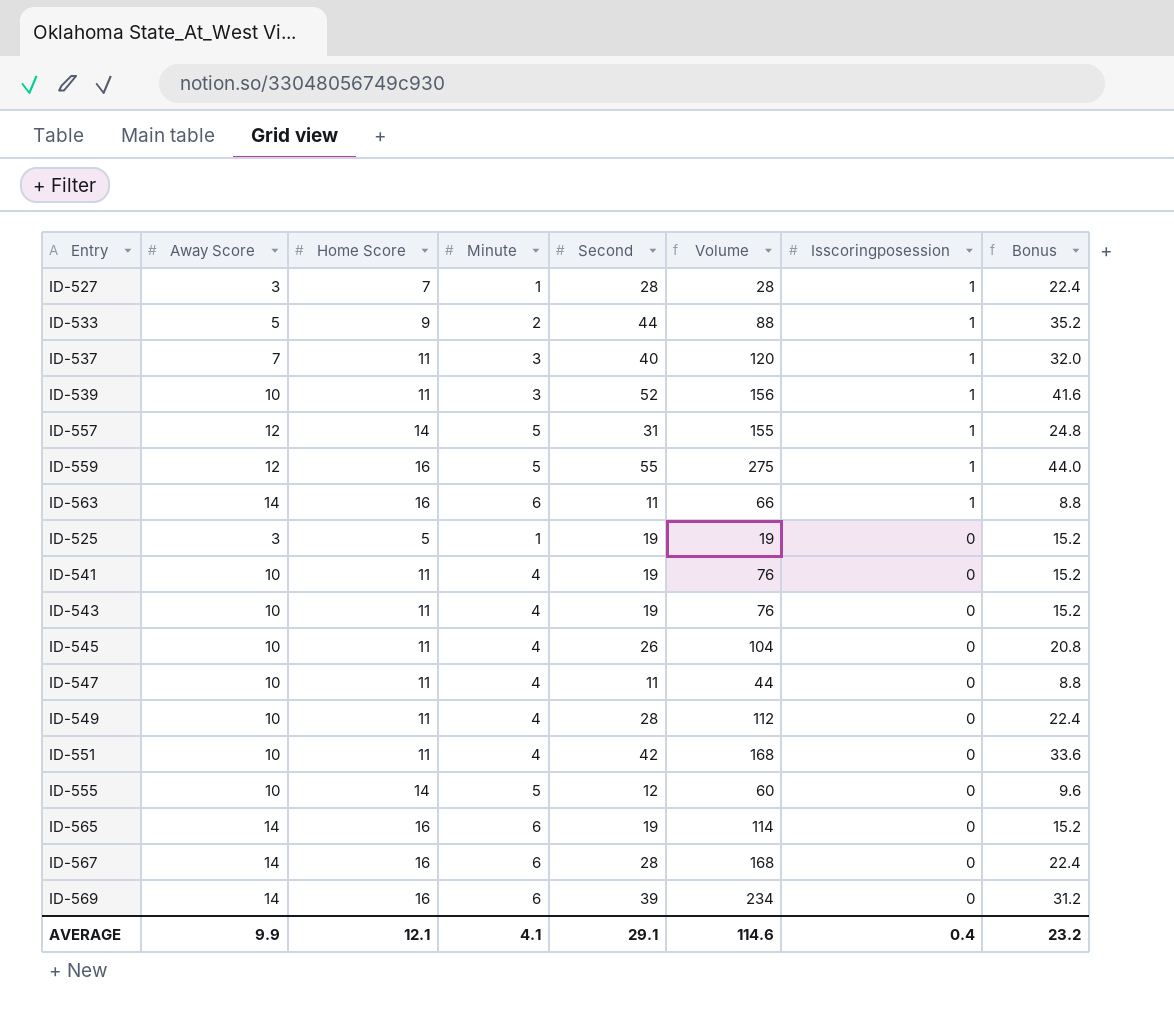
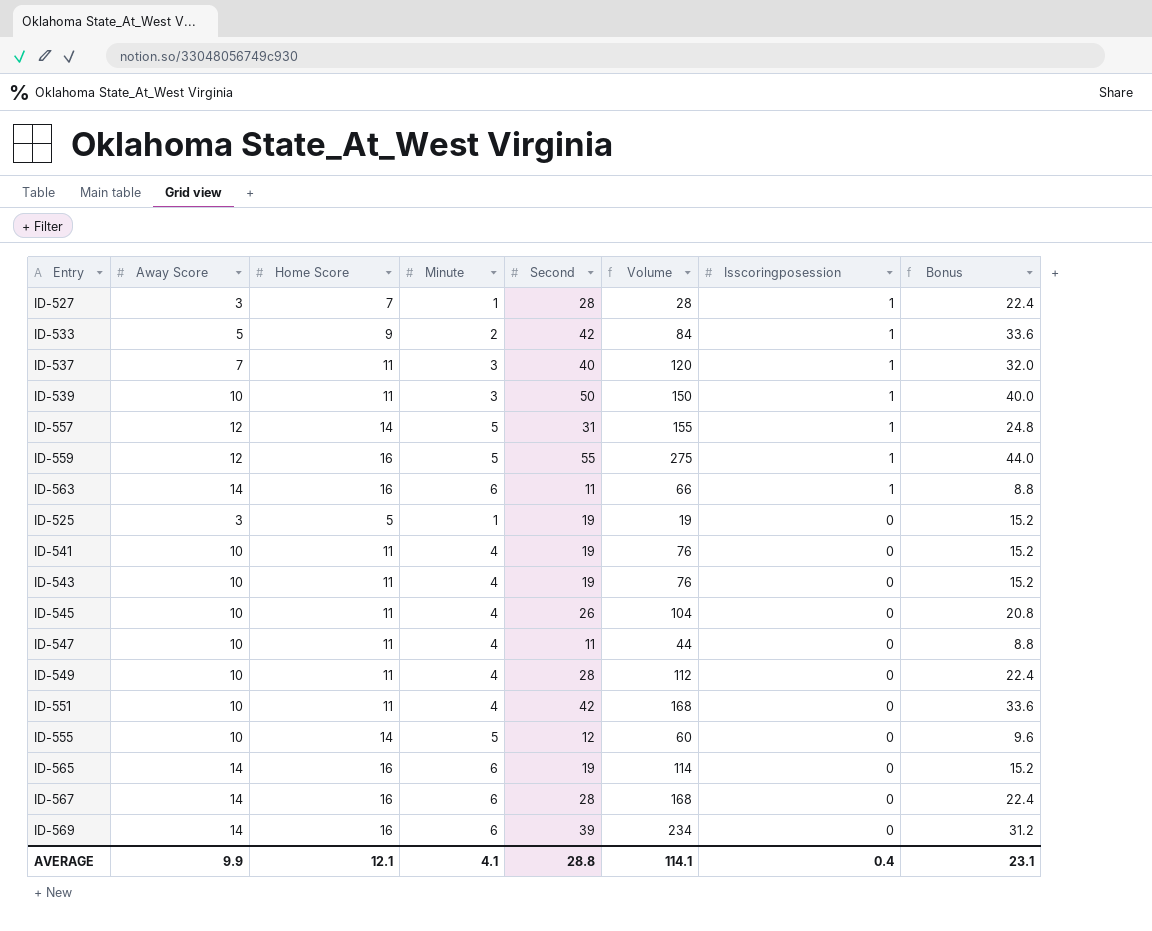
ID-533 | Second: 44 -> 42
ID-533 | Volume: 88 -> 84
ID-533 | Bonus: 35.2 -> 33.6
ID-539 | Second: 52 -> 50
ID-539 | Volume: 156 -> 150
ID-539 | Bonus: 41.6 -> 40.0
AVERAGE | Second: 29.1 -> 28.8
AVERAGE | Volume: 114.6 -> 114.1
AVERAGE | Bonus: 23.2 -> 23.1

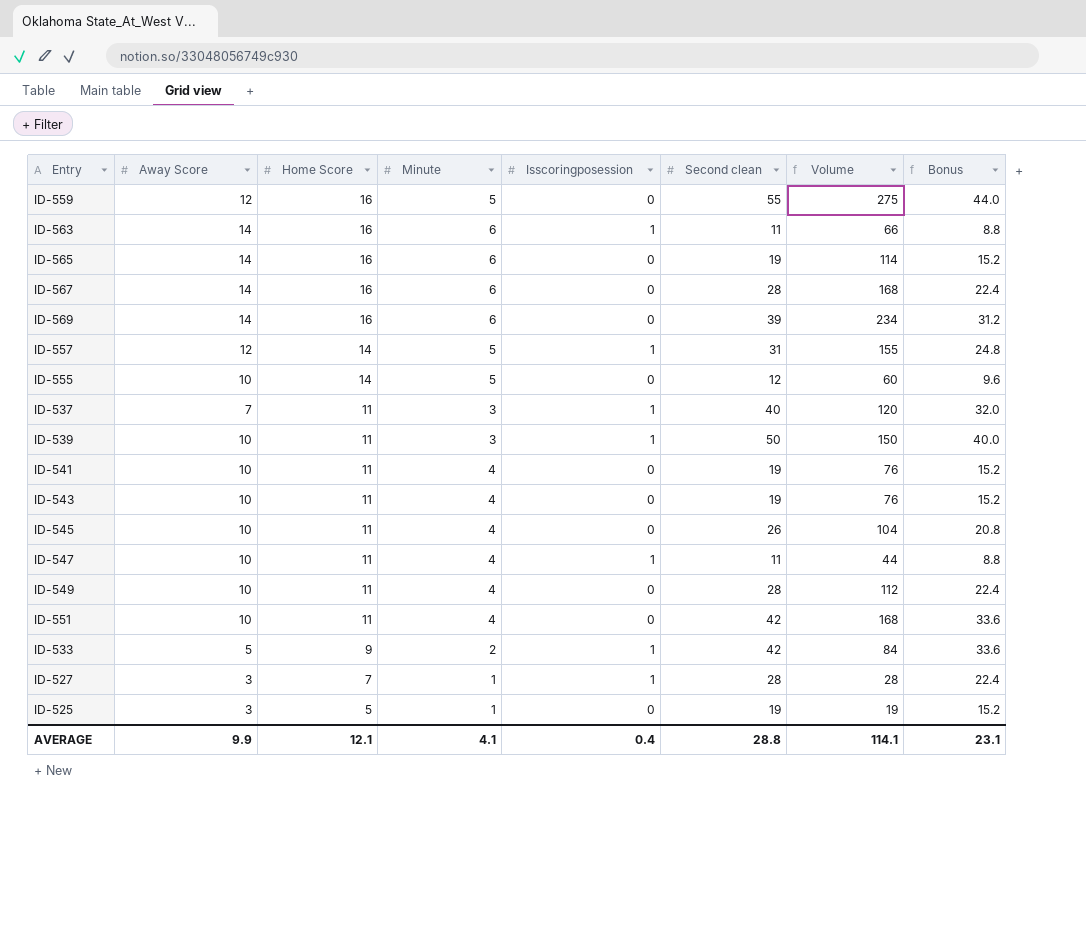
row order: Isscoringposession descending -> Home Score descending
column Isscoringposession | position: 7 -> 5
column name: Second -> Second clean
ID-559 | Isscoringposession: 1 -> 0
ID-547 | Isscoringposession: 0 -> 1

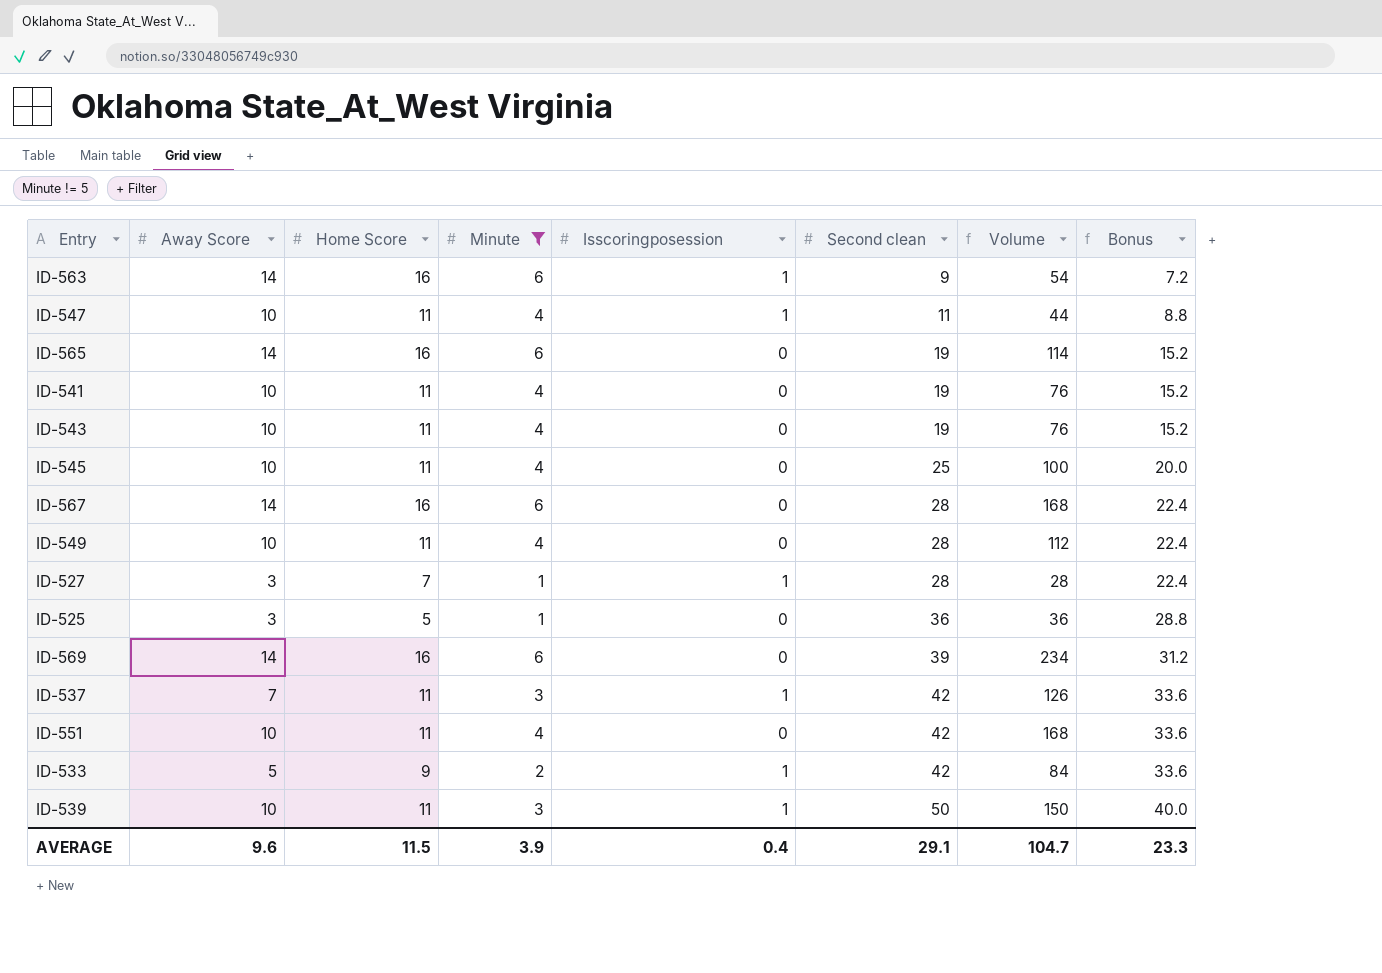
filter: none -> Minute != 5
row order: Home Score descending -> Second clean ascending
ID-563 | Second clean: 11 -> 9
ID-563 | Volume: 66 -> 54
ID-563 | Bonus: 8.8 -> 7.2
ID-545 | Second clean: 26 -> 25
ID-545 | Volume: 104 -> 100
ID-545 | Bonus: 20.8 -> 20.0
ID-525 | Second clean: 19 -> 36
ID-525 | Volume: 19 -> 36
ID-525 | Bonus: 15.2 -> 28.8
ID-537 | Second clean: 40 -> 42
ID-537 | Volume: 120 -> 126
ID-537 | Bonus: 32.0 -> 33.6
AVERAGE | Away Score: 9.9 -> 9.6
AVERAGE | Home Score: 12.1 -> 11.5
AVERAGE | Minute: 4.1 -> 3.9
AVERAGE | Second clean: 28.8 -> 29.1
AVERAGE | Volume: 114.1 -> 104.7
AVERAGE | Bonus: 23.1 -> 23.3

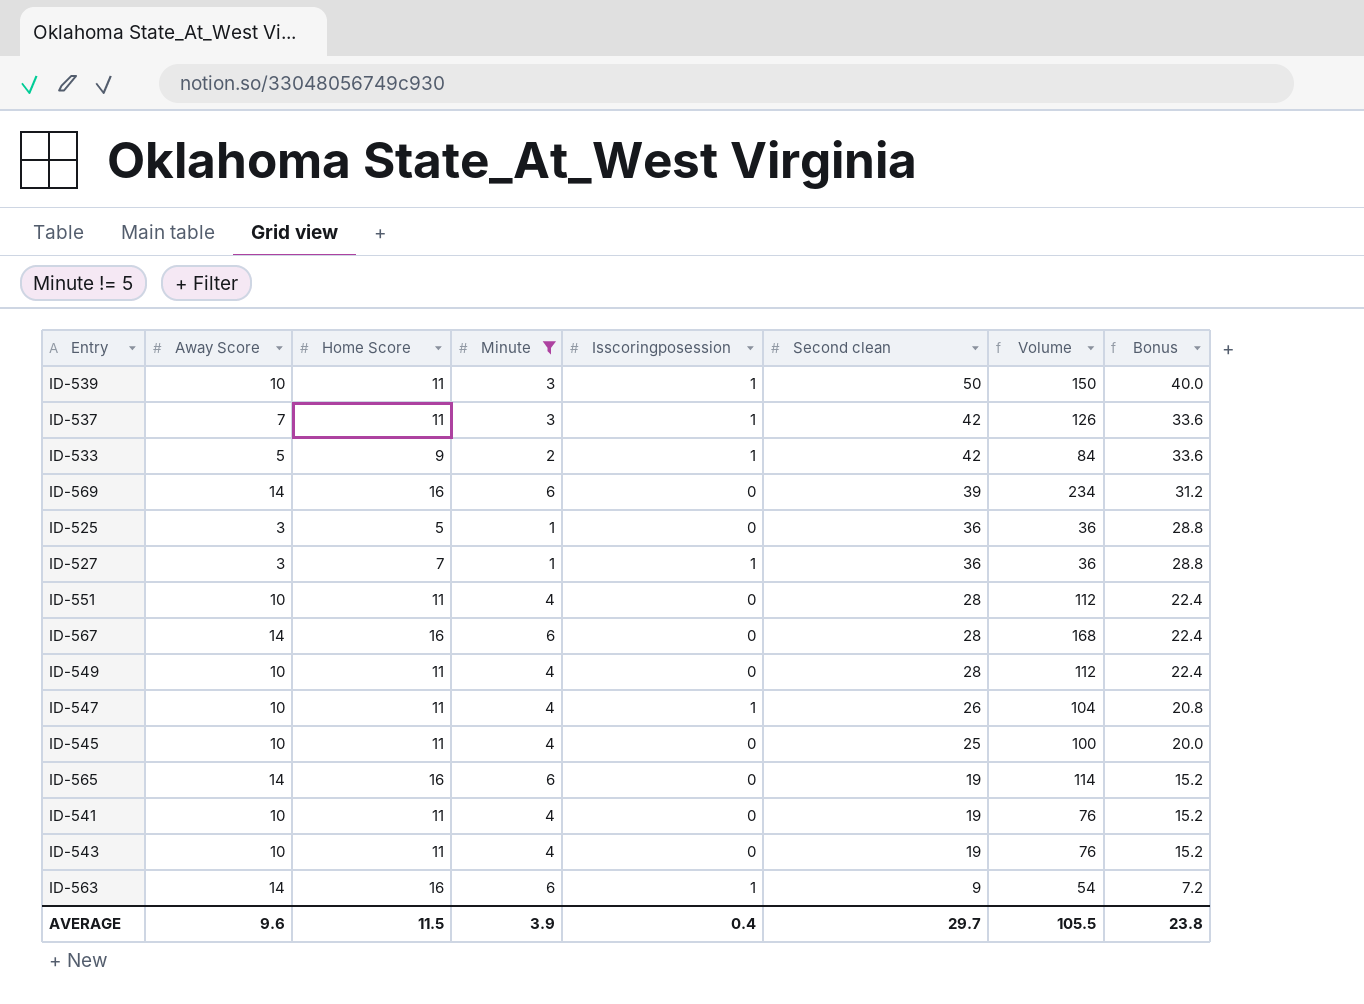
row order: Second clean ascending -> Second clean descending
ID-527 | Second clean: 28 -> 36
ID-527 | Volume: 28 -> 36
ID-527 | Bonus: 22.4 -> 28.8
ID-551 | Second clean: 42 -> 28
ID-551 | Volume: 168 -> 112
ID-551 | Bonus: 33.6 -> 22.4
ID-547 | Second clean: 11 -> 26
ID-547 | Volume: 44 -> 104
ID-547 | Bonus: 8.8 -> 20.8
AVERAGE | Second clean: 29.1 -> 29.7
AVERAGE | Volume: 104.7 -> 105.5
AVERAGE | Bonus: 23.3 -> 23.8

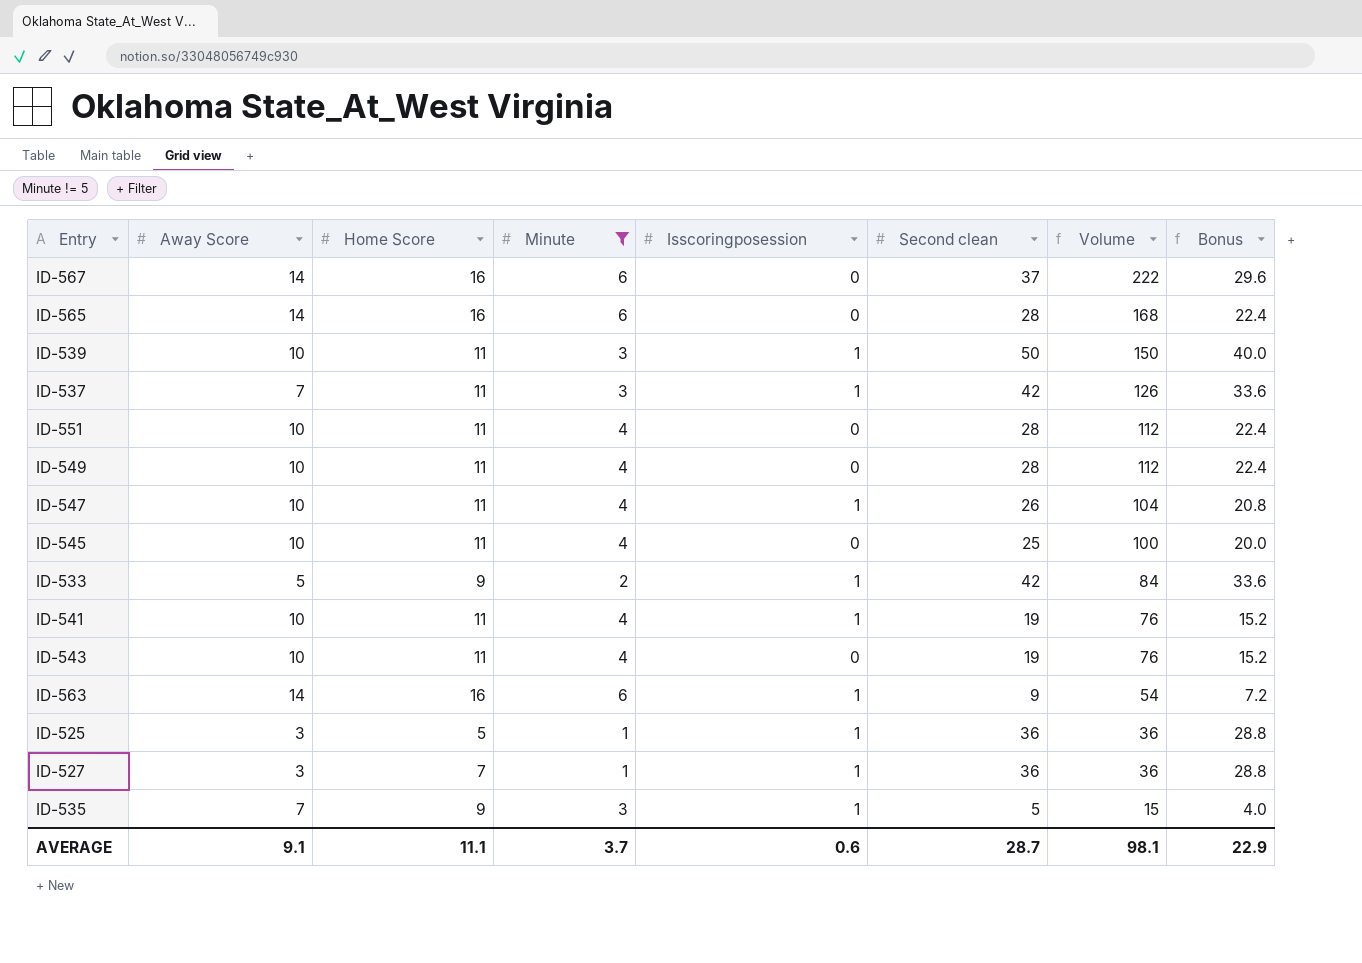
row order: Second clean descending -> Volume descending
row ID-569: 14 | 16 | 6 | 0 | 39 | 234 | 31.2 -> none
ID-567 | Second clean: 28 -> 37
ID-567 | Volume: 168 -> 222
ID-567 | Bonus: 22.4 -> 29.6
ID-565 | Second clean: 19 -> 28
ID-565 | Volume: 114 -> 168
ID-565 | Bonus: 15.2 -> 22.4
ID-541 | Isscoringposession: 0 -> 1
ID-525 | Isscoringposession: 0 -> 1
row ID-535: none -> 7 | 9 | 3 | 1 | 5 | 15 | 4.0
AVERAGE | Away Score: 9.6 -> 9.1
AVERAGE | Home Score: 11.5 -> 11.1
AVERAGE | Minute: 3.9 -> 3.7
AVERAGE | Isscoringposession: 0.4 -> 0.6
AVERAGE | Second clean: 29.7 -> 28.7
AVERAGE | Volume: 105.5 -> 98.1
AVERAGE | Bonus: 23.8 -> 22.9

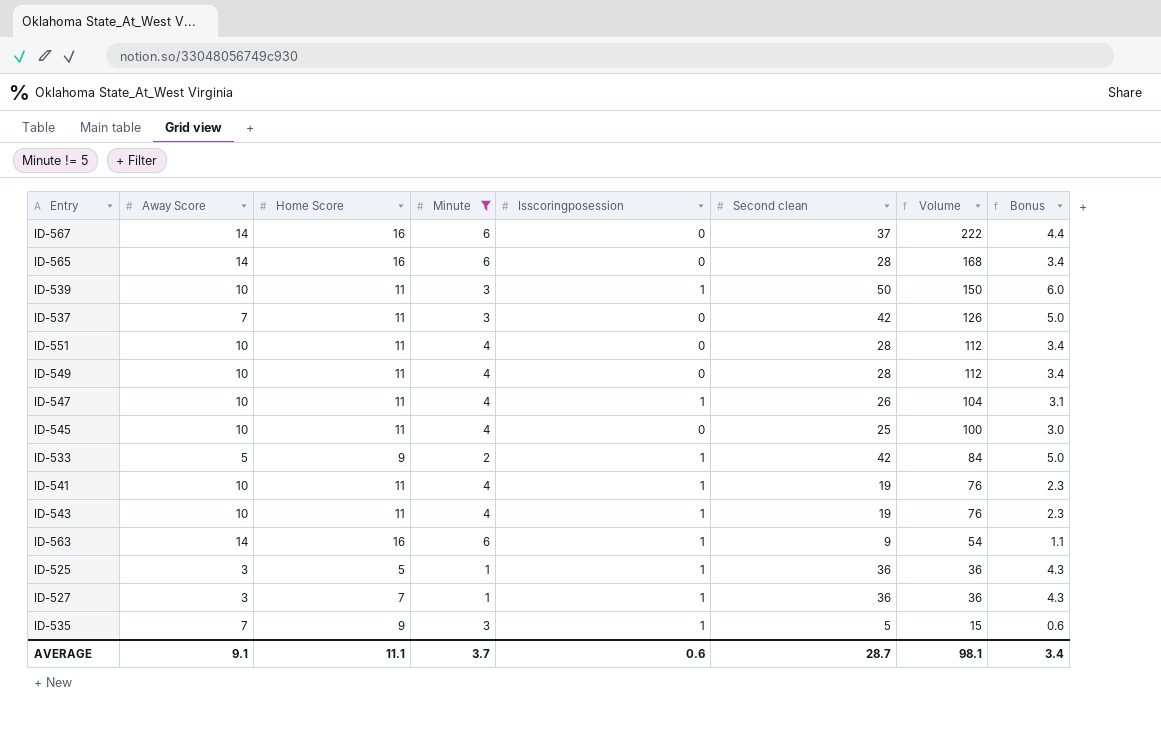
column Bonus | formula: [Second clean] * 0.8 -> [Second clean] * 0.12
ID-537 | Isscoringposession: 1 -> 0
ID-543 | Isscoringposession: 0 -> 1
AVERAGE | Bonus: 22.9 -> 3.4

